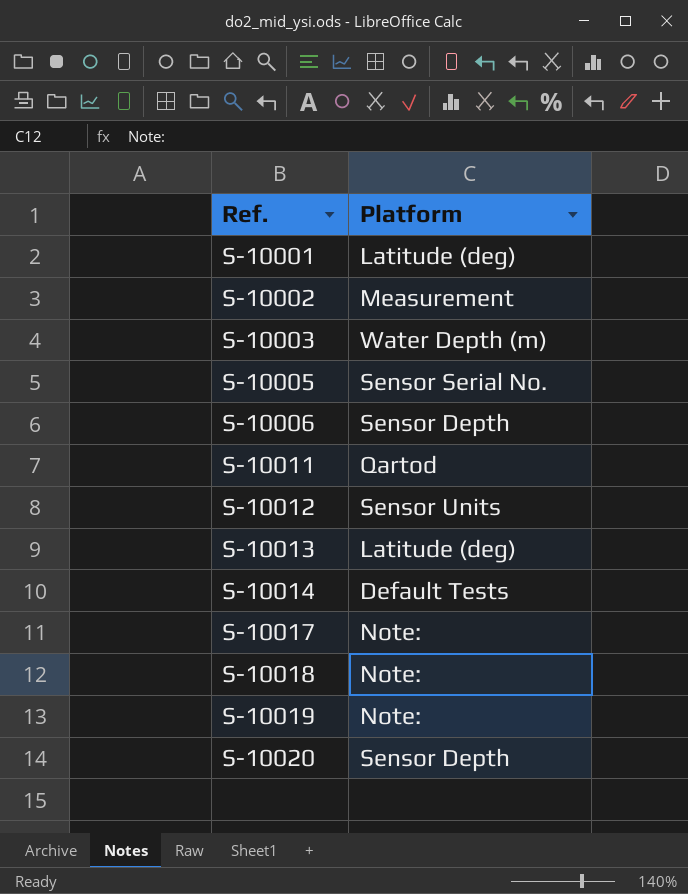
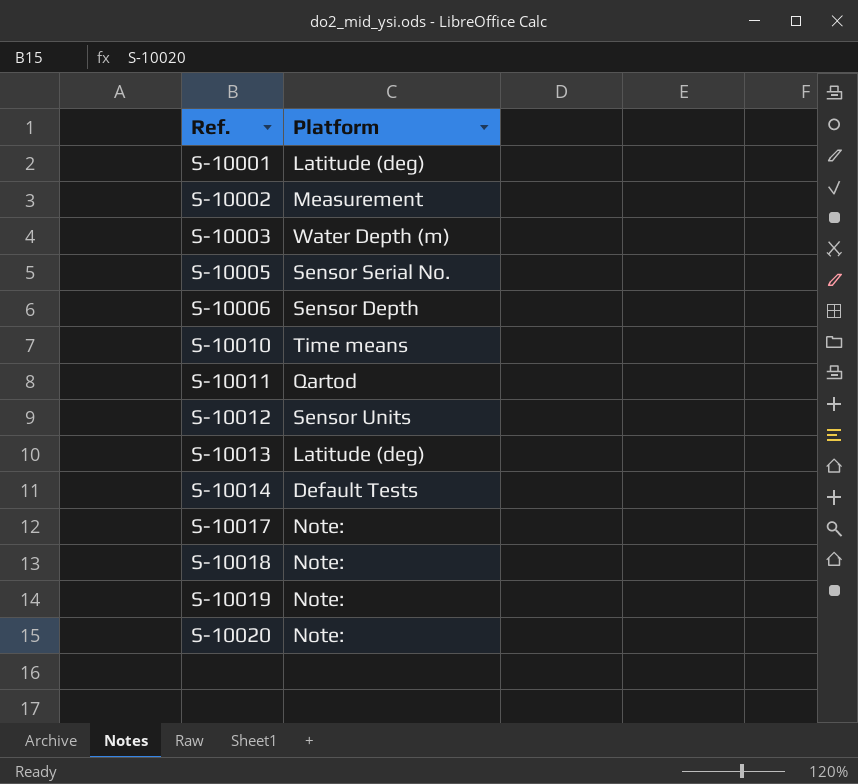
row S-10010: none -> Time means
S-10020 | Platform: Sensor Depth -> Note:

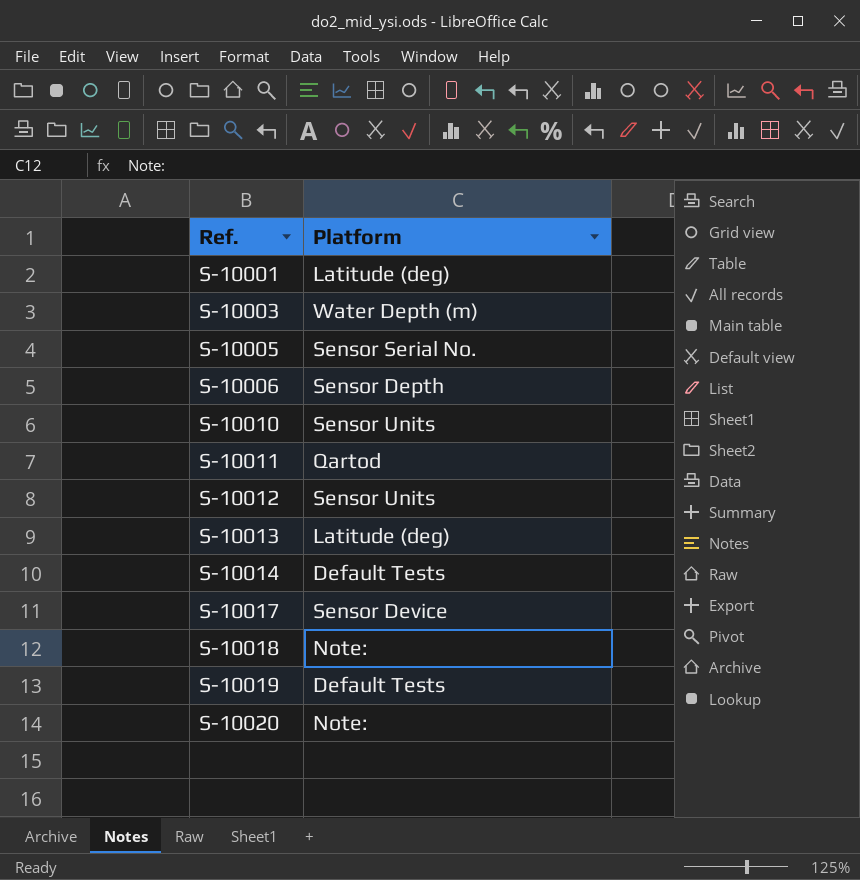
row S-10002: Measurement -> none
S-10010 | Platform: Time means -> Sensor Units
S-10017 | Platform: Note: -> Sensor Device
S-10019 | Platform: Note: -> Default Tests

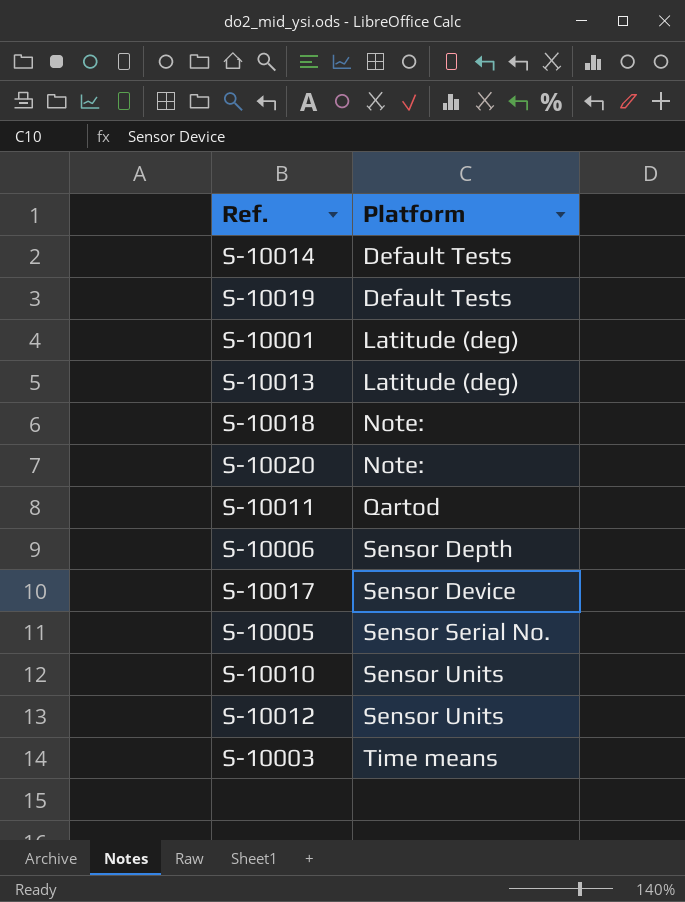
row order: Ref. ascending -> Platform ascending
S-10003 | Platform: Water Depth (m) -> Time means

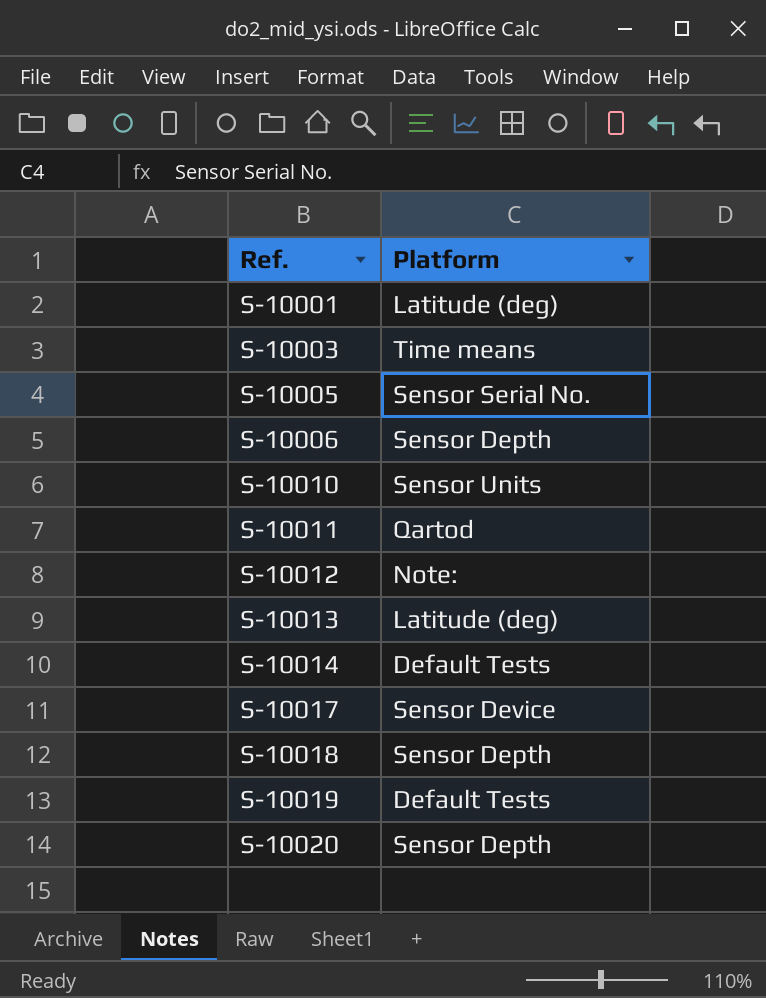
row order: Platform ascending -> Ref. ascending
S-10012 | Platform: Sensor Units -> Note:
S-10018 | Platform: Note: -> Sensor Depth
S-10020 | Platform: Note: -> Sensor Depth

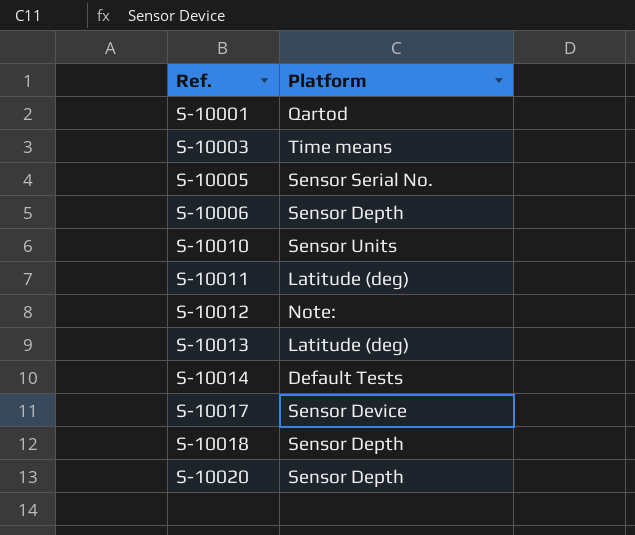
row S-10019: Default Tests -> none
S-10001 | Platform: Latitude (deg) -> Qartod
S-10011 | Platform: Qartod -> Latitude (deg)

